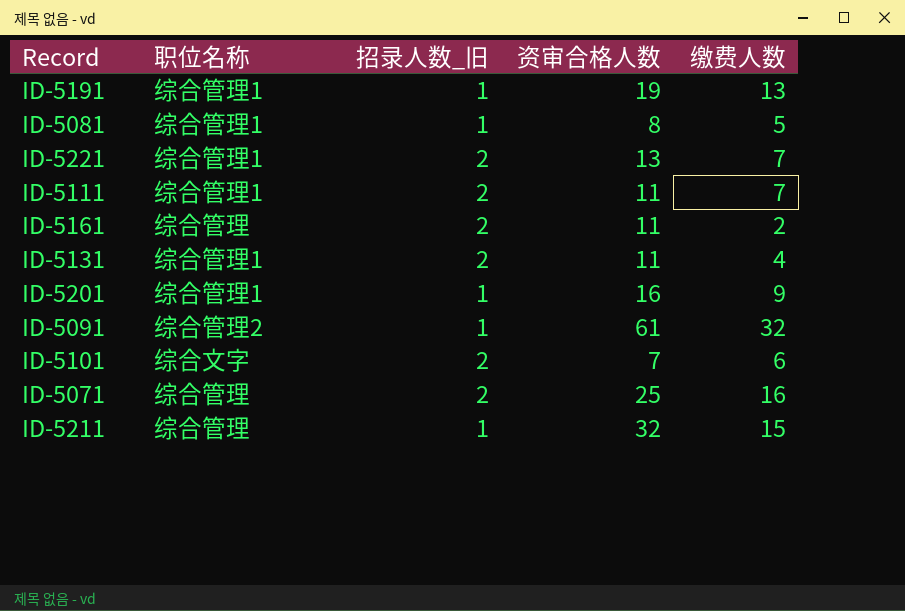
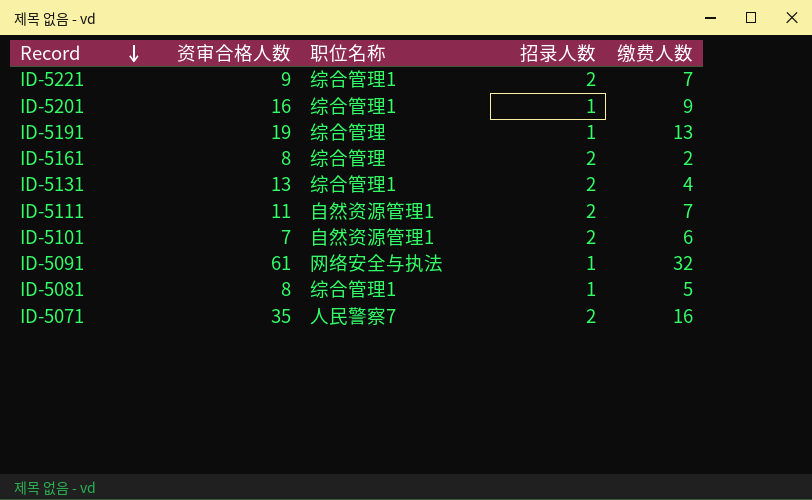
row order: none -> Record descending
column 资审合格人数 | position: 4 -> 2
column name: 招录人数_旧 -> 招录人数
row ID-5211: 综合管理 | 1 | 32 | 15 -> none
ID-5221 | 资审合格人数: 13 -> 9
ID-5191 | 职位名称: 综合管理1 -> 综合管理
ID-5161 | 资审合格人数: 11 -> 8
ID-5131 | 资审合格人数: 11 -> 13
ID-5111 | 职位名称: 综合管理1 -> 自然资源管理1
ID-5101 | 职位名称: 综合文字 -> 自然资源管理1
ID-5091 | 职位名称: 综合管理2 -> 网络安全与执法
ID-5071 | 资审合格人数: 25 -> 35
ID-5071 | 职位名称: 综合管理 -> 人民警察7

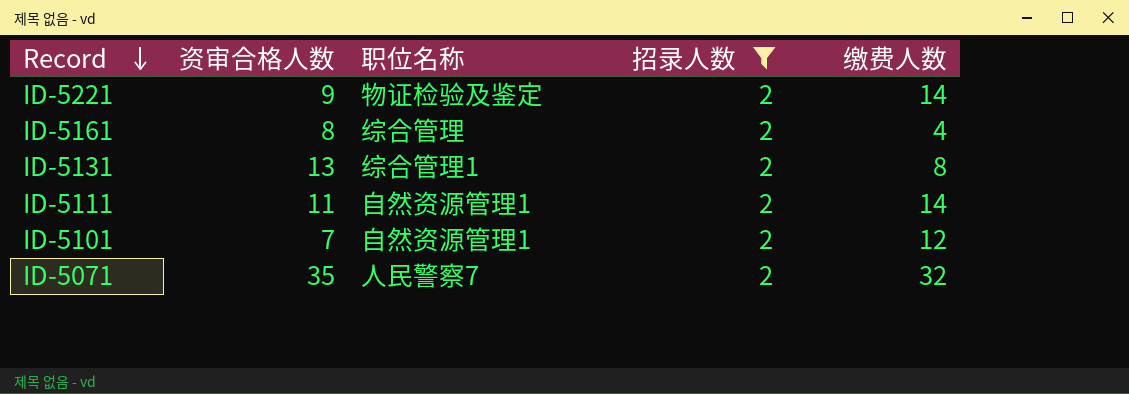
filter: none -> 招录人数 = 2
ID-5221 | 职位名称: 综合管理1 -> 物证检验及鉴定
ID-5221 | 缴费人数: 7 -> 14
ID-5161 | 缴费人数: 2 -> 4
ID-5131 | 缴费人数: 4 -> 8
ID-5111 | 缴费人数: 7 -> 14
ID-5101 | 缴费人数: 6 -> 12
ID-5071 | 缴费人数: 16 -> 32

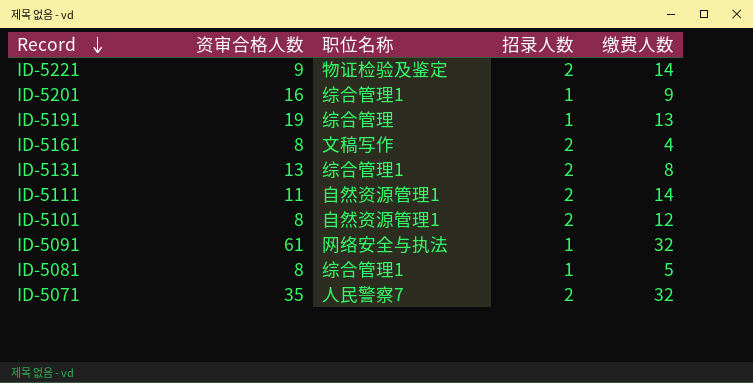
filter: 招录人数 = 2 -> none
ID-5161 | 职位名称: 综合管理 -> 文稿写作
ID-5101 | 资审合格人数: 7 -> 8

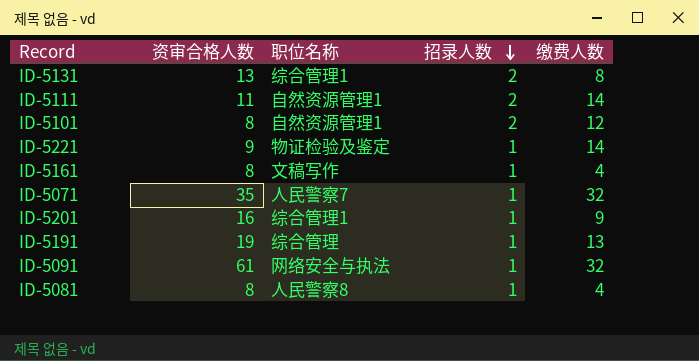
row order: Record descending -> 招录人数 descending
ID-5221 | 招录人数: 2 -> 1
ID-5161 | 招录人数: 2 -> 1
ID-5071 | 招录人数: 2 -> 1
ID-5081 | 职位名称: 综合管理1 -> 人民警察8
ID-5081 | 缴费人数: 5 -> 4

